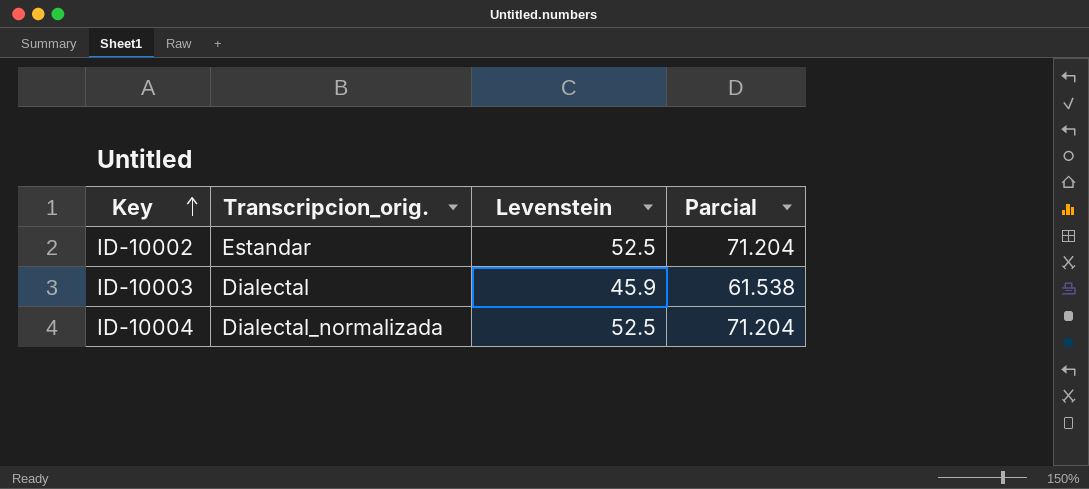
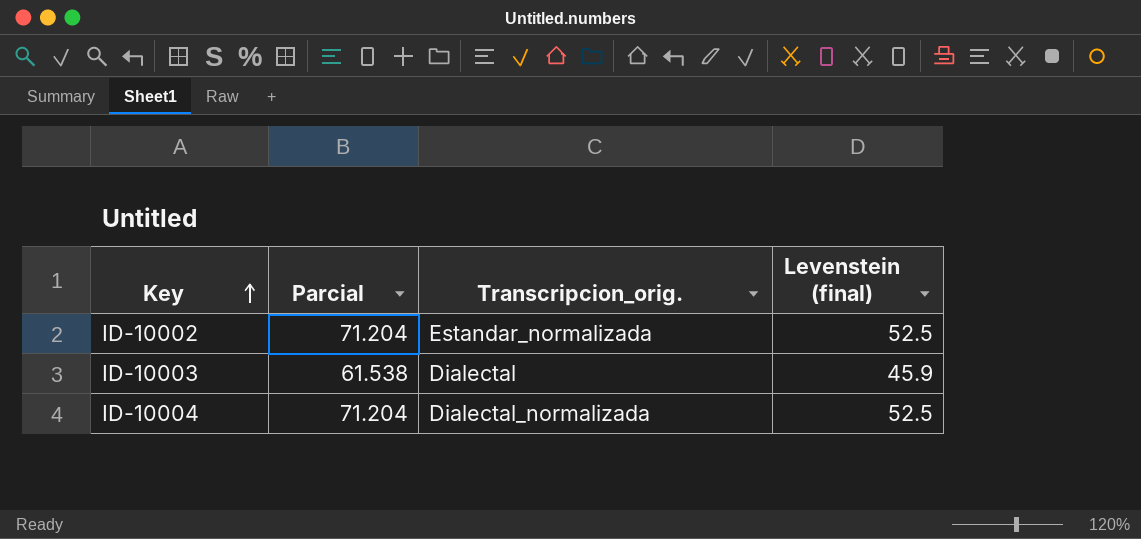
column Parcial | position: 4 -> 2
column name: Levenstein -> Levenstein (final)
ID-10002 | Transcripcion_orig.: Estandar -> Estandar_normalizada

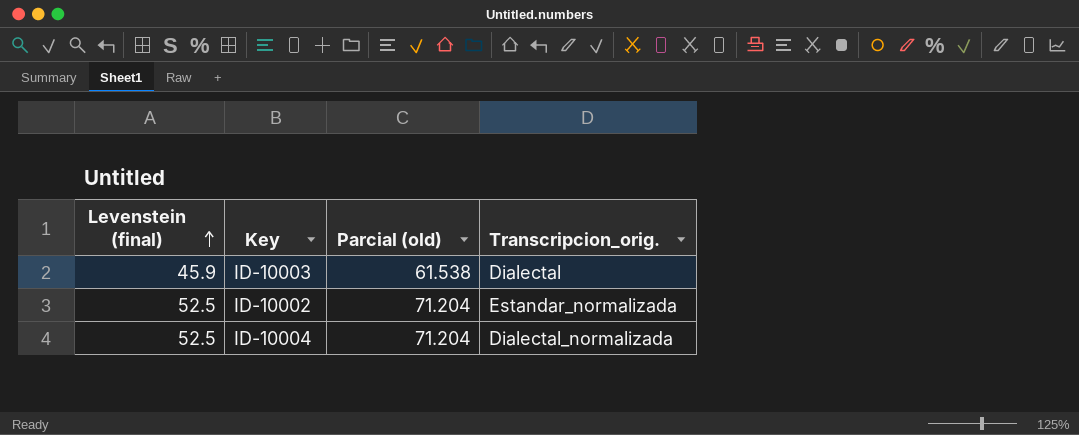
row order: Key ascending -> Levenstein (final) ascending
column Levenstein (final) | position: 4 -> 1
column name: Parcial -> Parcial (old)

